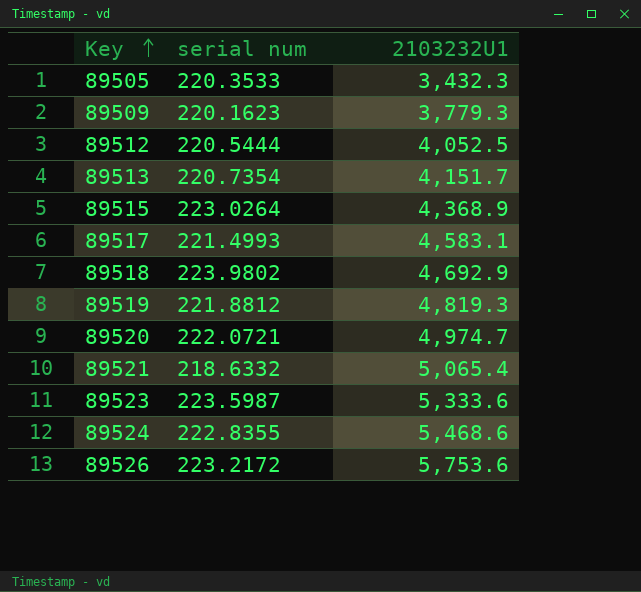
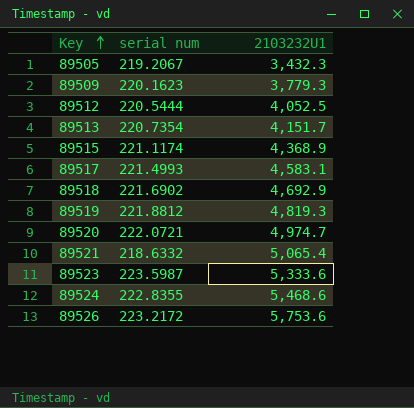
89505 | serial num: 220.3533 -> 219.2067
89515 | serial num: 223.0264 -> 221.1174
89518 | serial num: 223.9802 -> 221.6902

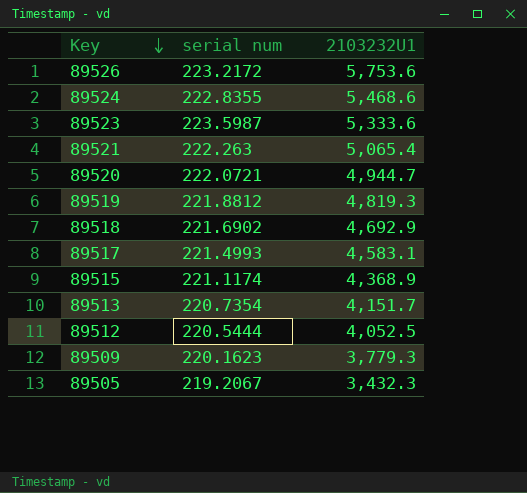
row order: Key ascending -> Key descending
89521 | serial num: 218.6332 -> 222.263
89520 | 2103232U1: 4,974.7 -> 4,944.7

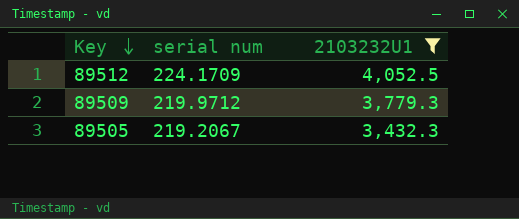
filter: none -> 2103232U1 <= 4,052.5
89512 | serial num: 220.5444 -> 224.1709
89509 | serial num: 220.1623 -> 219.9712

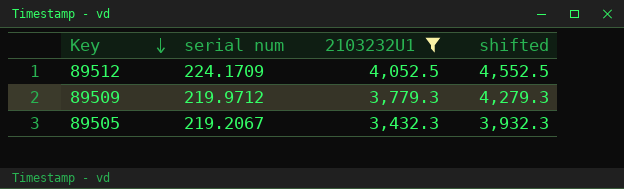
column shifted | formula: none -> [2103232U1] + 500

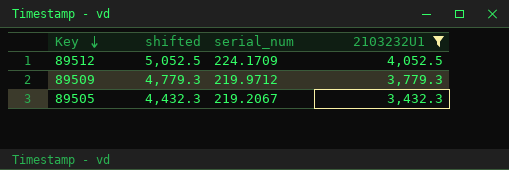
column shifted | formula: [2103232U1] + 500 -> [2103232U1] + 1000
column shifted | position: 4 -> 2
column name: serial num -> serial_num

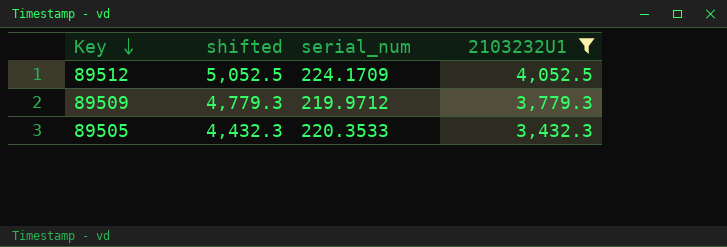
89505 | serial_num: 219.2067 -> 220.3533

